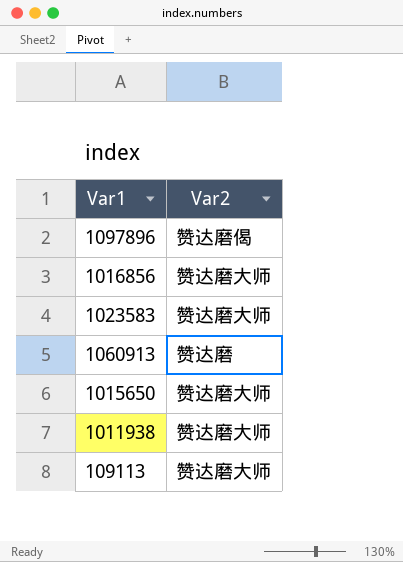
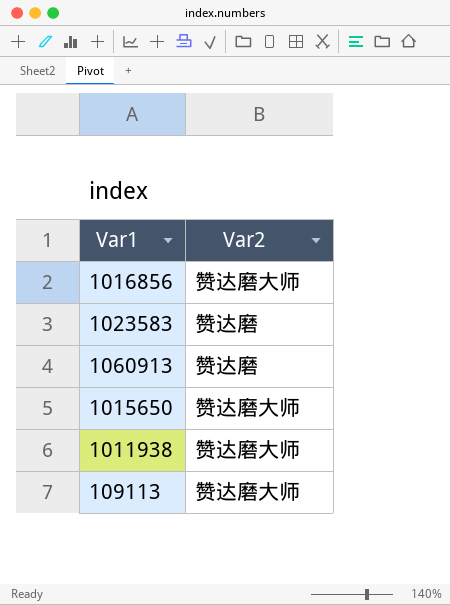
row 1097896: 赞达磨偈 -> none
1023583 | Var2: 赞达磨大师 -> 赞达磨

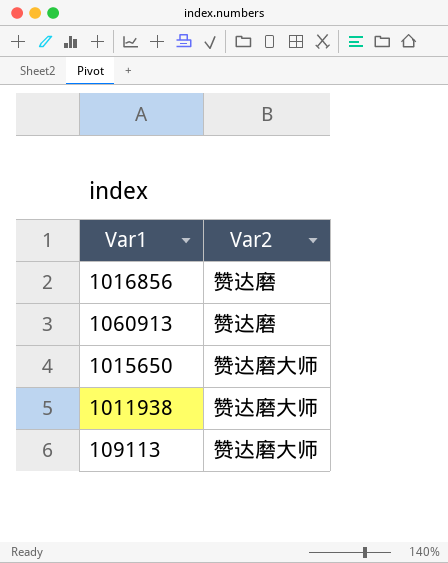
row 1023583: 赞达磨 -> none
1016856 | Var2: 赞达磨大师 -> 赞达磨

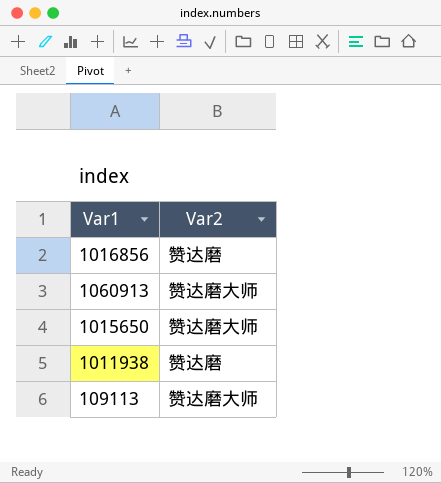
1060913 | Var2: 赞达磨 -> 赞达磨大师
1011938 | Var2: 赞达磨大师 -> 赞达磨

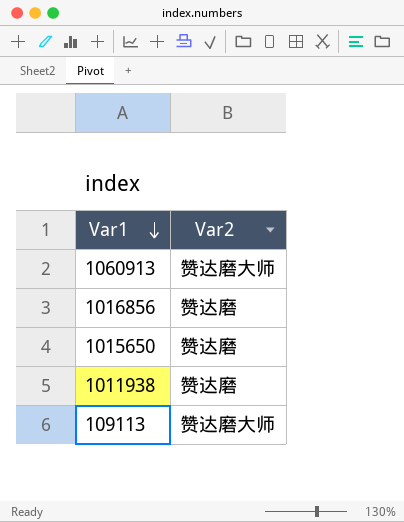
row order: none -> Var1 descending
1015650 | Var2: 赞达磨大师 -> 赞达磨

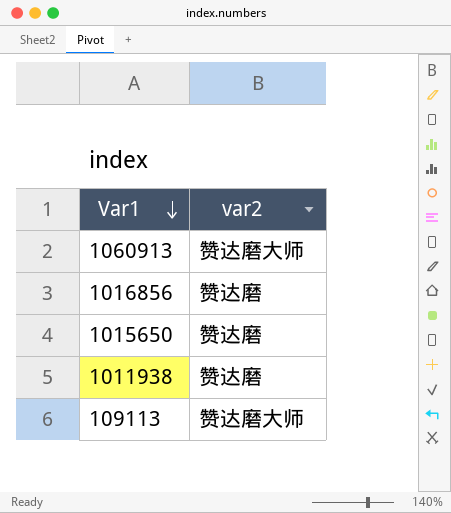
column name: Var2 -> var2

